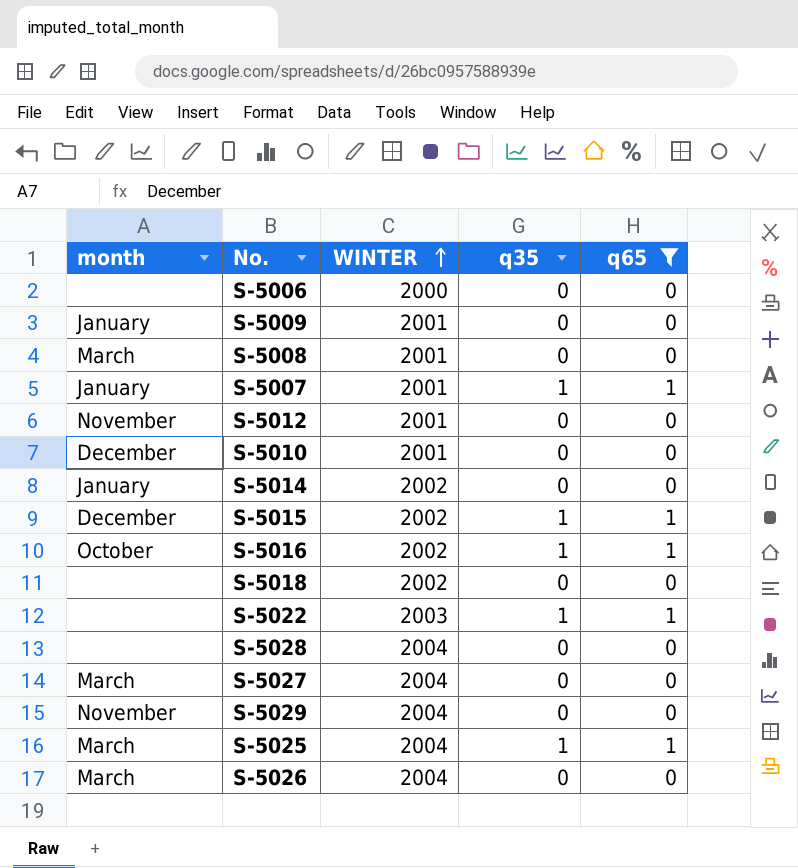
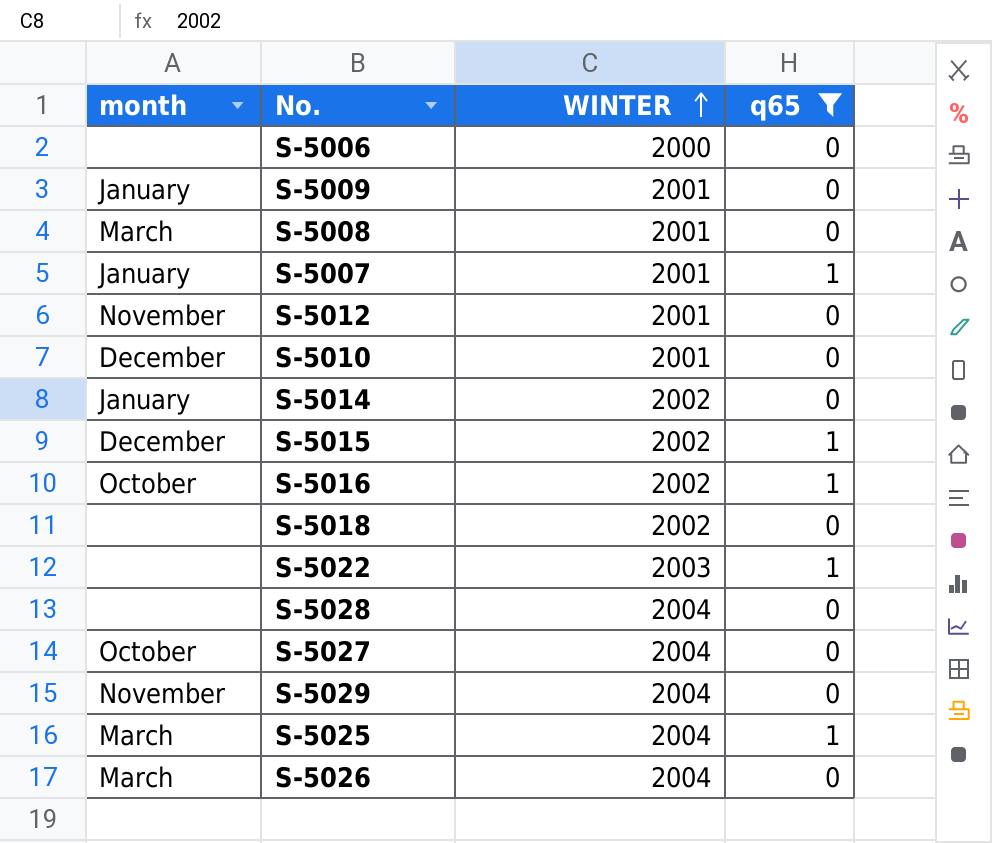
column q35 | position: 4 -> none
S-5027 | month: March -> October

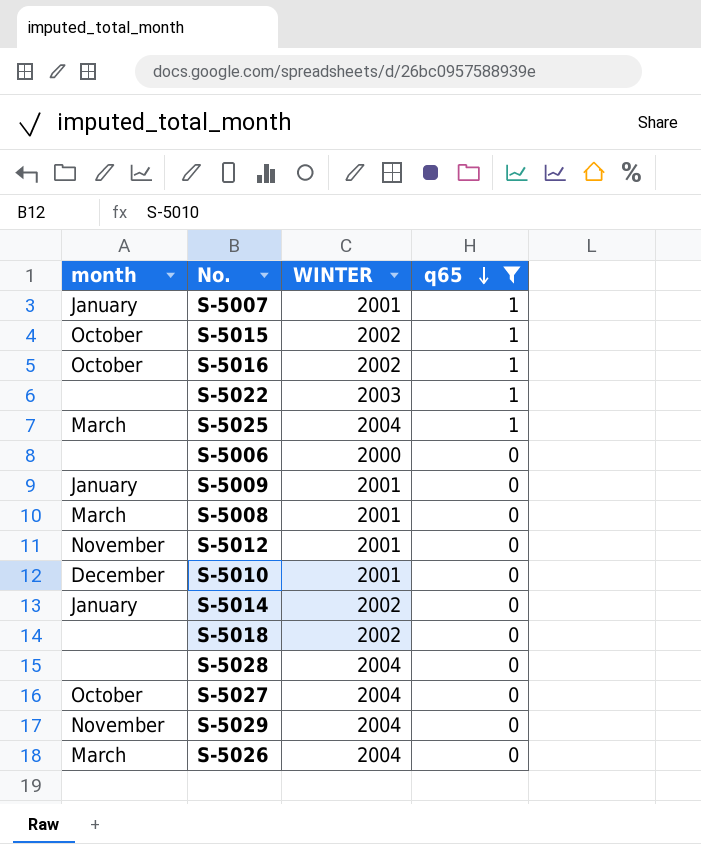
row order: WINTER ascending -> q65 descending
S-5015 | month: December -> October

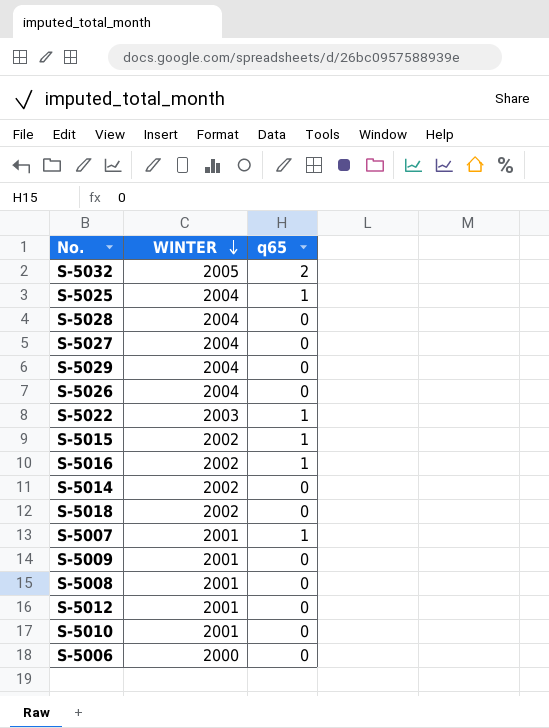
filter: q65 != 2 -> none
row order: q65 descending -> WINTER descending
column month | position: 1 -> none

